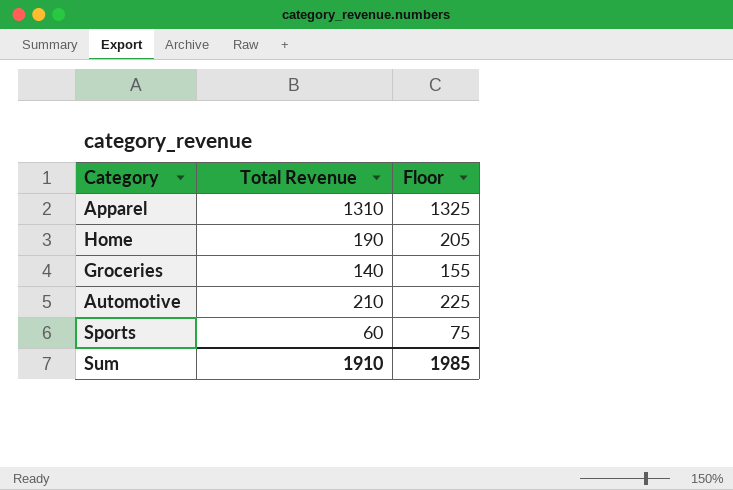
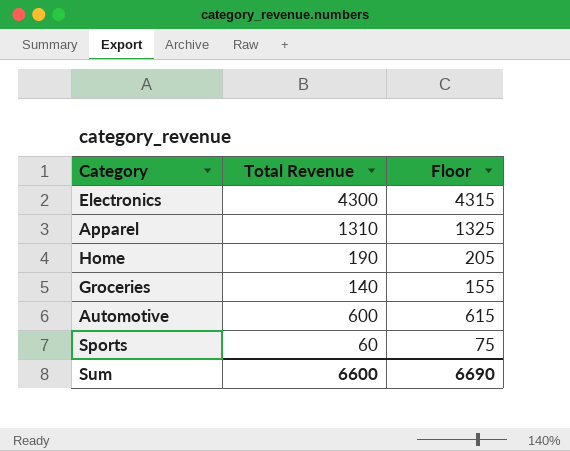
row Electronics: none -> 4300 | 4315
Automotive | Total Revenue: 210 -> 600
Automotive | Floor: 225 -> 615
Sum | Total Revenue: 1910 -> 6600
Sum | Floor: 1985 -> 6690

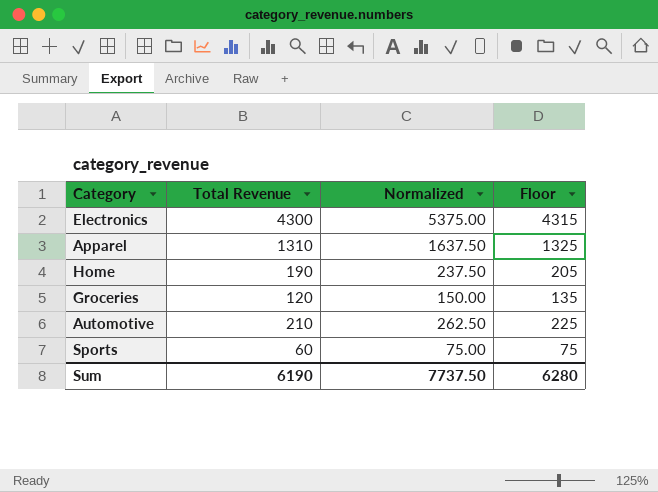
column Normalized | formula: none -> [Total Revenue] * 1.25
Groceries | Total Revenue: 140 -> 120
Groceries | Floor: 155 -> 135
Automotive | Total Revenue: 600 -> 210
Automotive | Floor: 615 -> 225
Sum | Total Revenue: 6600 -> 6190
Sum | Floor: 6690 -> 6280

